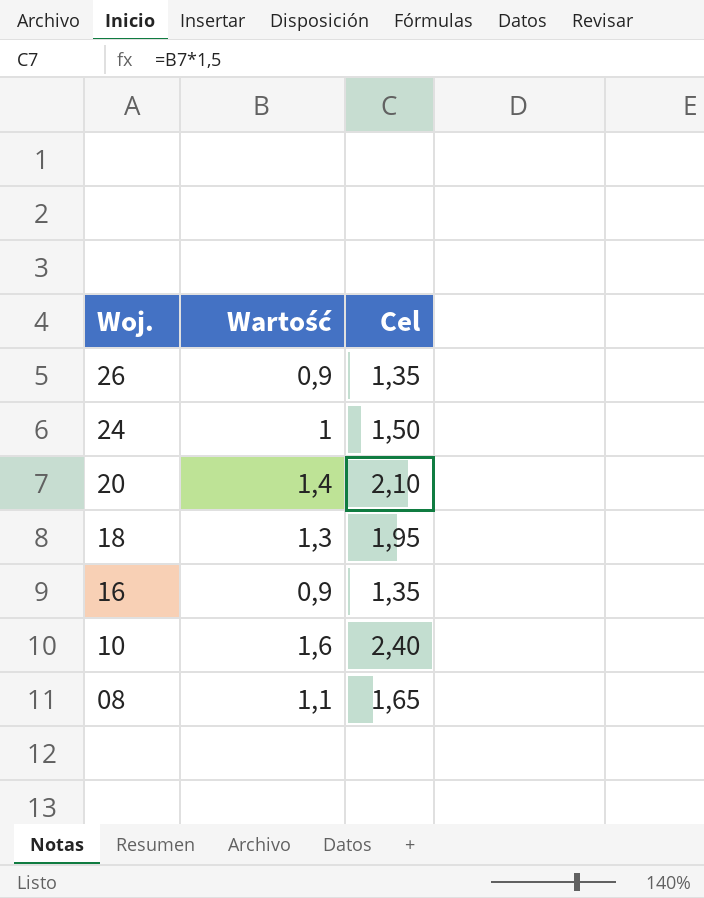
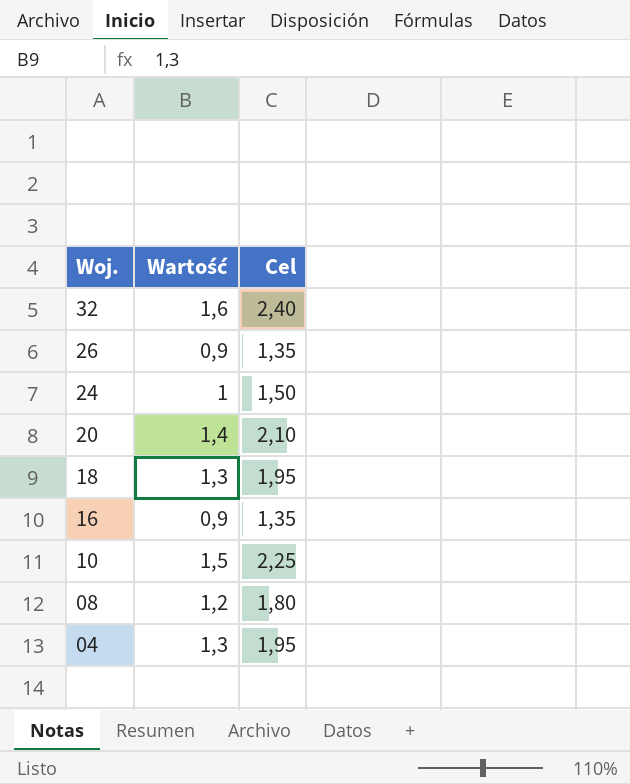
row 32: none -> 1,6 | 2,40
10 | Wartość: 1,6 -> 1,5
10 | Cel: 2,40 -> 2,25
08 | Wartość: 1,1 -> 1,2
08 | Cel: 1,65 -> 1,80
row 04: none -> 1,3 | 1,95

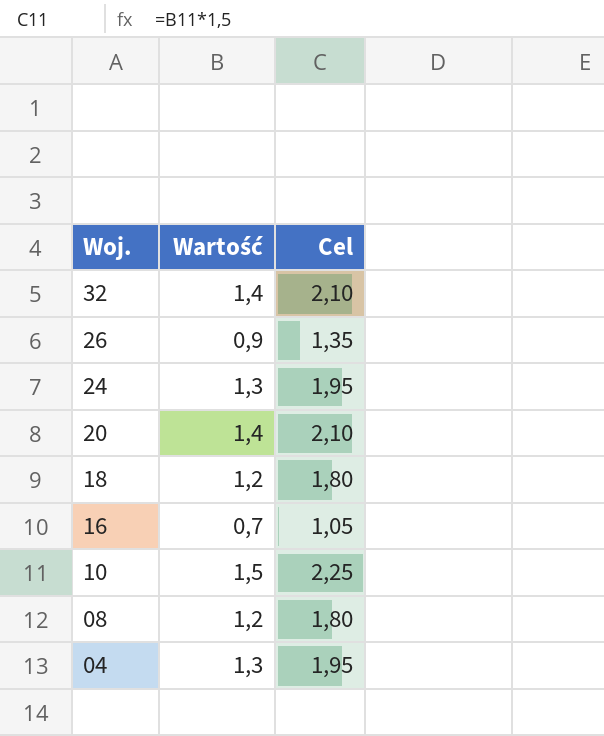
32 | Wartość: 1,6 -> 1,4
32 | Cel: 2,40 -> 2,10
24 | Wartość: 1 -> 1,3
24 | Cel: 1,50 -> 1,95
18 | Wartość: 1,3 -> 1,2
18 | Cel: 1,95 -> 1,80
16 | Wartość: 0,9 -> 0,7
16 | Cel: 1,35 -> 1,05

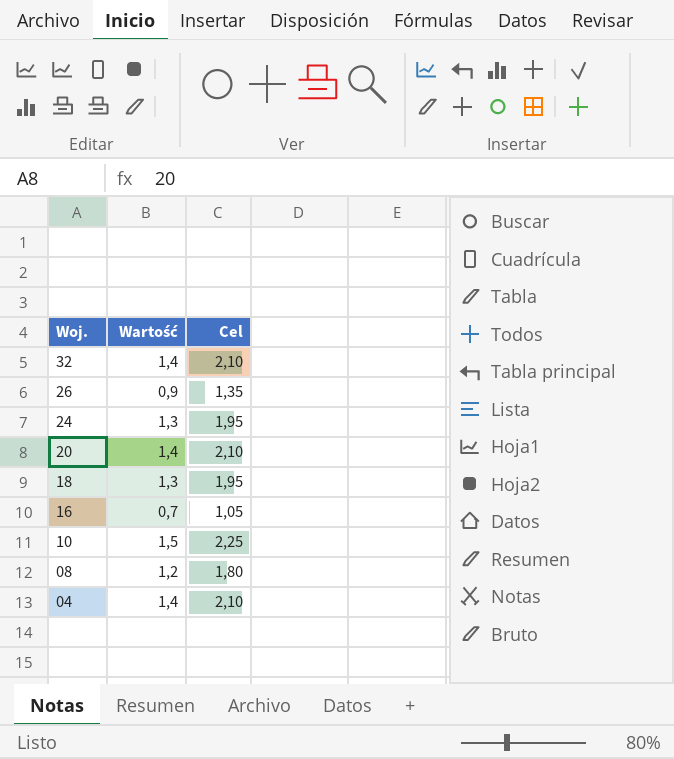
18 | Wartość: 1,2 -> 1,3
18 | Cel: 1,80 -> 1,95
04 | Wartość: 1,3 -> 1,4
04 | Cel: 1,95 -> 2,10

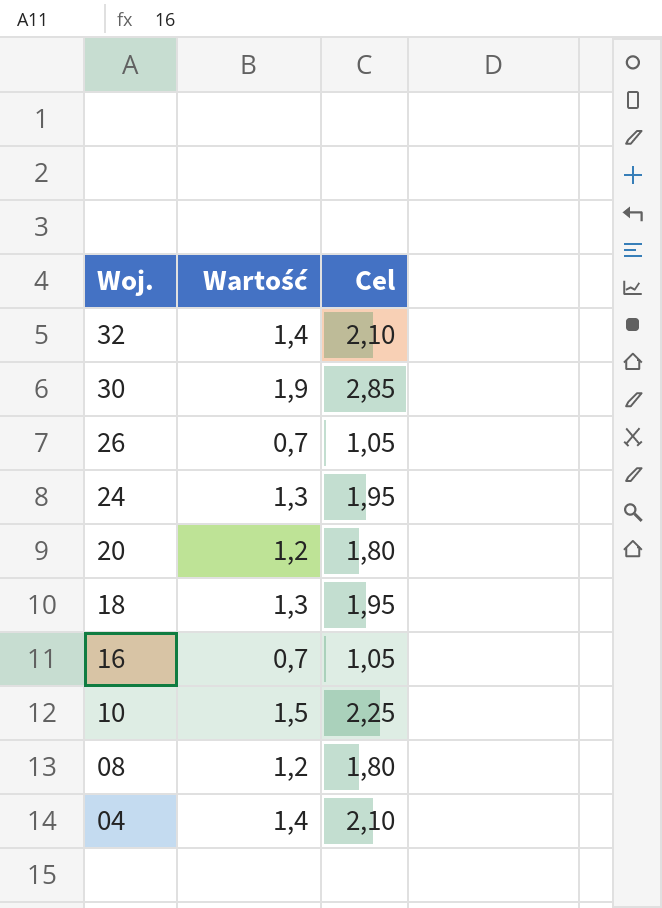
row 30: none -> 1,9 | 2,85
26 | Wartość: 0,9 -> 0,7
26 | Cel: 1,35 -> 1,05
20 | Wartość: 1,4 -> 1,2
20 | Cel: 2,10 -> 1,80

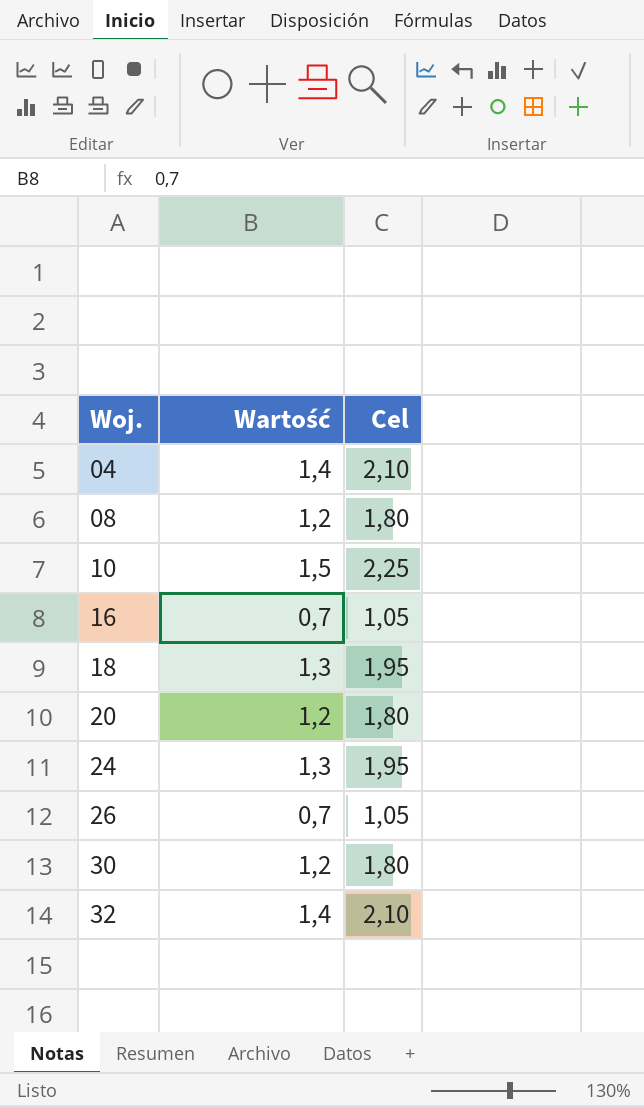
row order: Woj. descending -> Woj. ascending
30 | Wartość: 1,9 -> 1,2
30 | Cel: 2,85 -> 1,80

